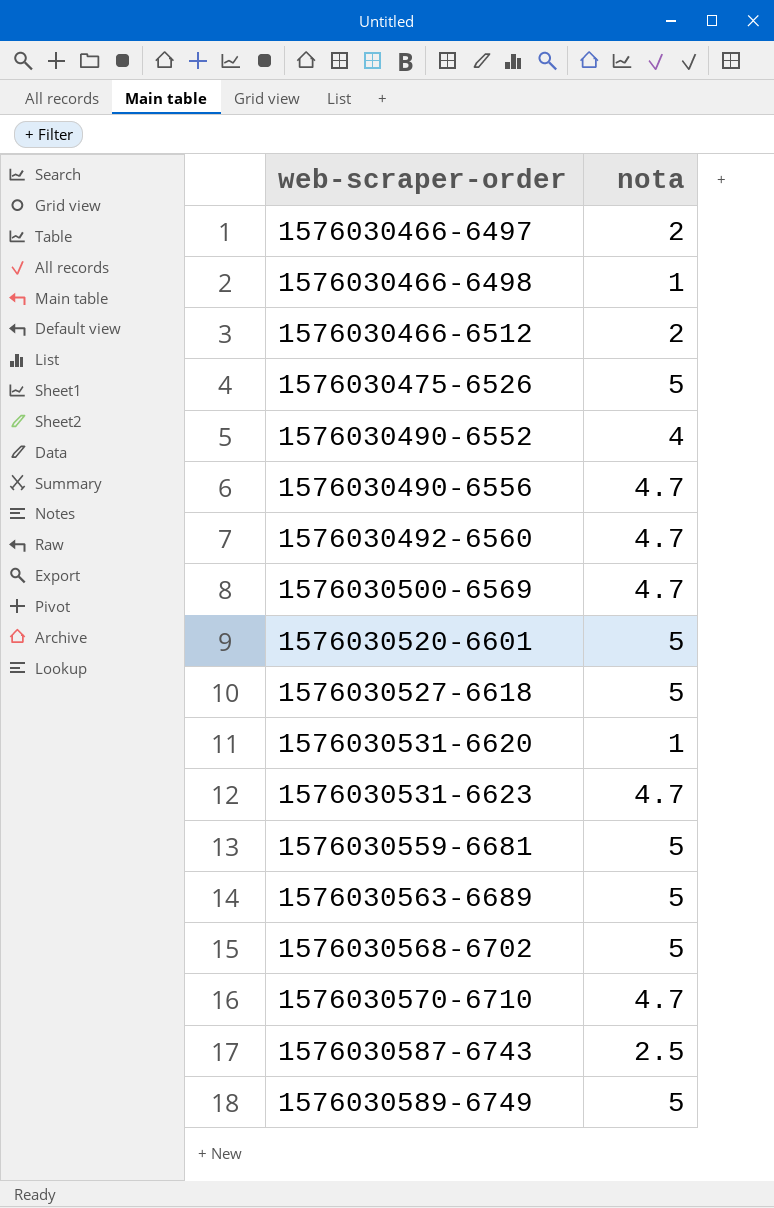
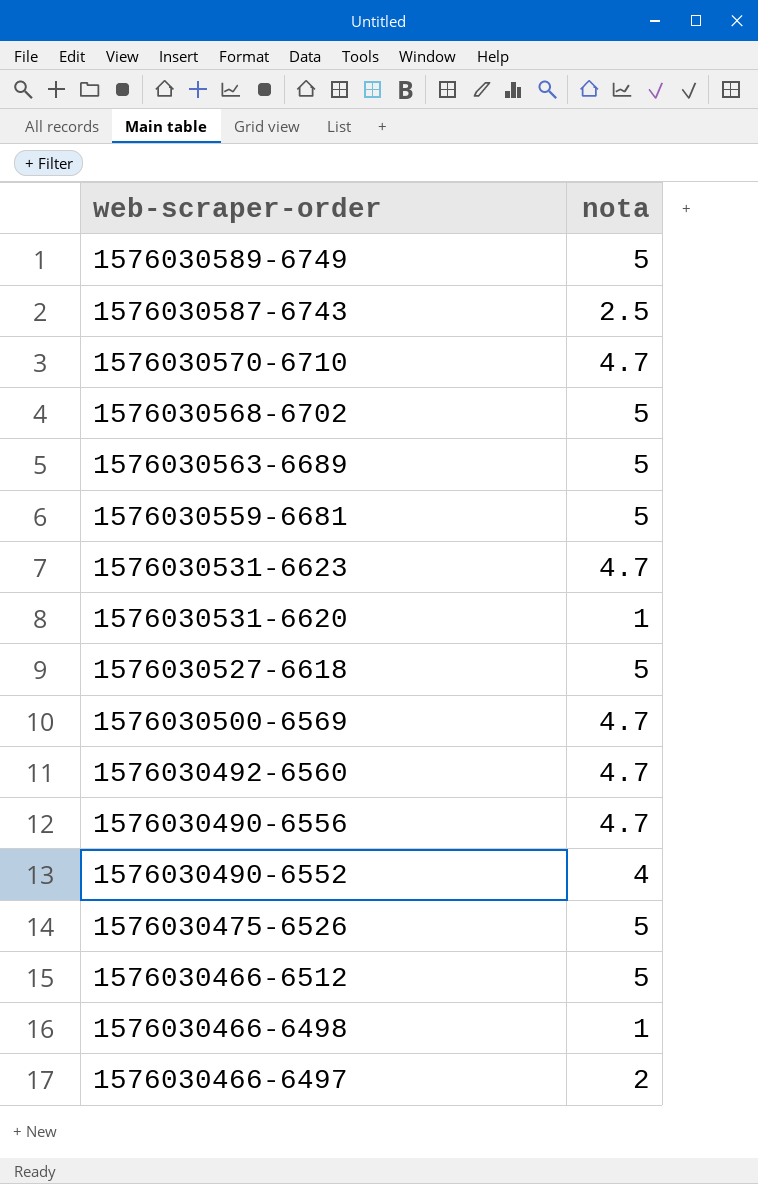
row order: web-scraper-order ascending -> web-scraper-order descending
row 1576030520-6601: 5 -> none
1576030466-6512 | nota: 2 -> 5

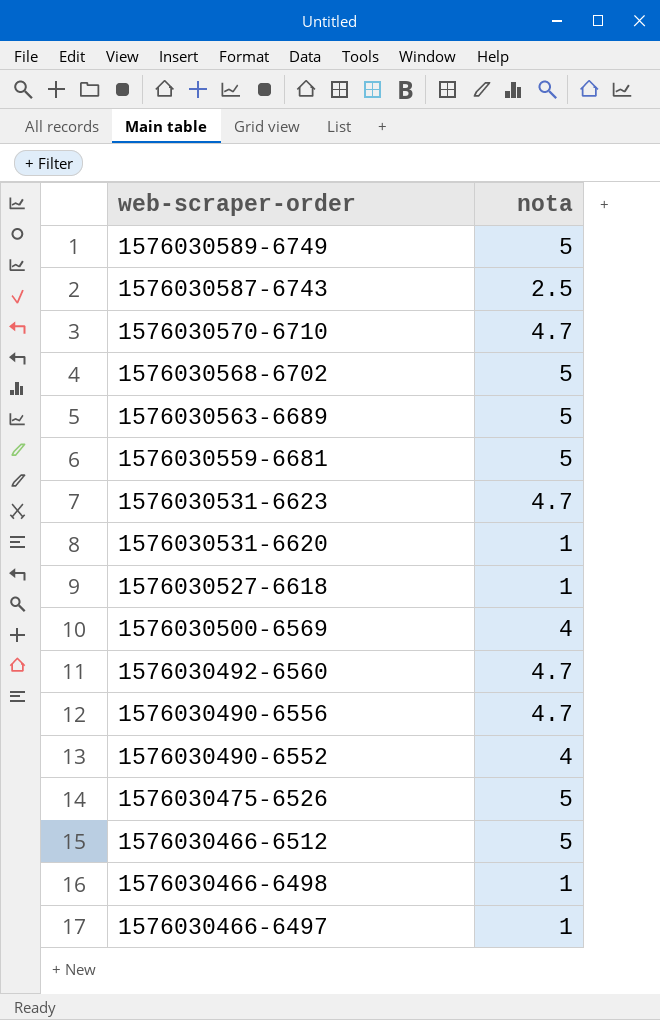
1576030527-6618 | nota: 5 -> 1
1576030500-6569 | nota: 4.7 -> 4
1576030466-6497 | nota: 2 -> 1

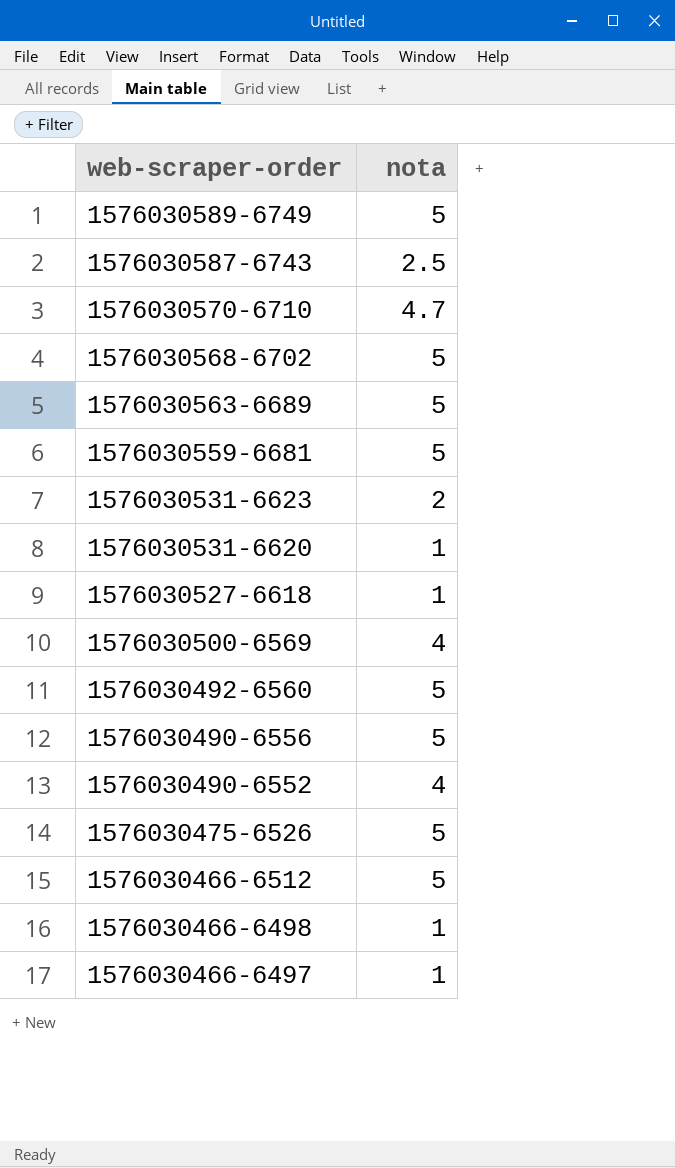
1576030531-6623 | nota: 4.7 -> 2
1576030492-6560 | nota: 4.7 -> 5
1576030490-6556 | nota: 4.7 -> 5

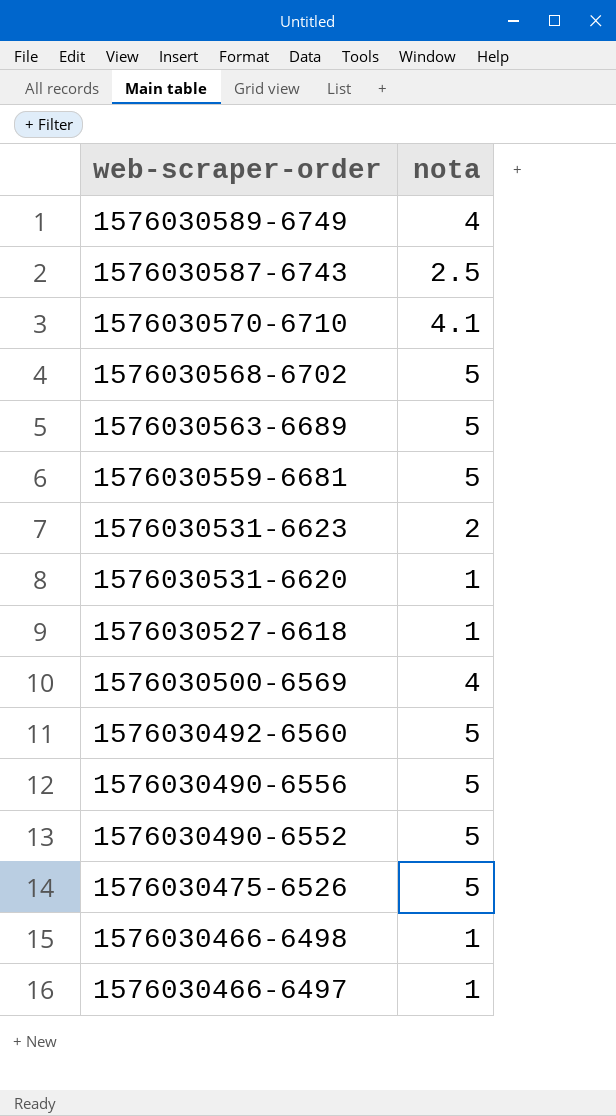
row 1576030466-6512: 5 -> none
1576030589-6749 | nota: 5 -> 4
1576030570-6710 | nota: 4.7 -> 4.1
1576030490-6552 | nota: 4 -> 5

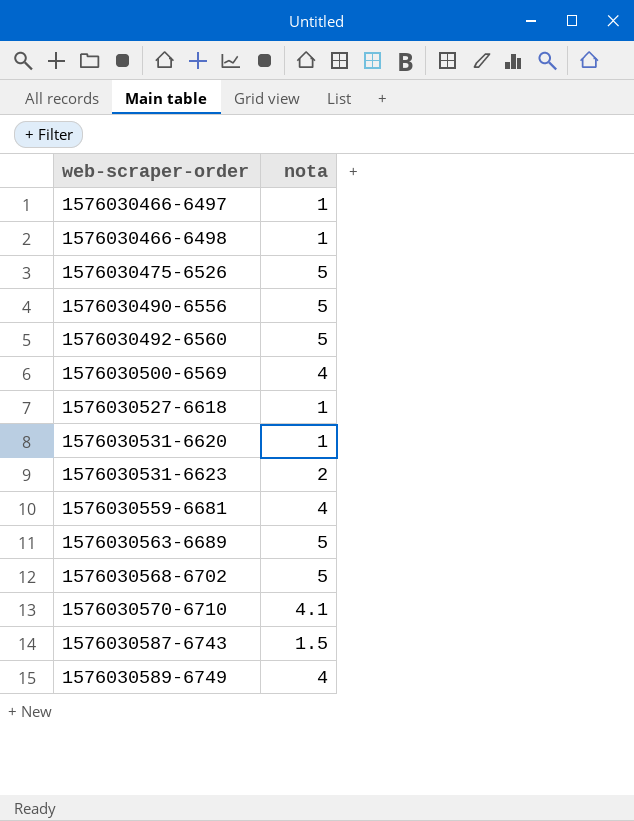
row order: web-scraper-order descending -> web-scraper-order ascending
row 1576030490-6552: 5 -> none
1576030559-6681 | nota: 5 -> 4
1576030587-6743 | nota: 2.5 -> 1.5

